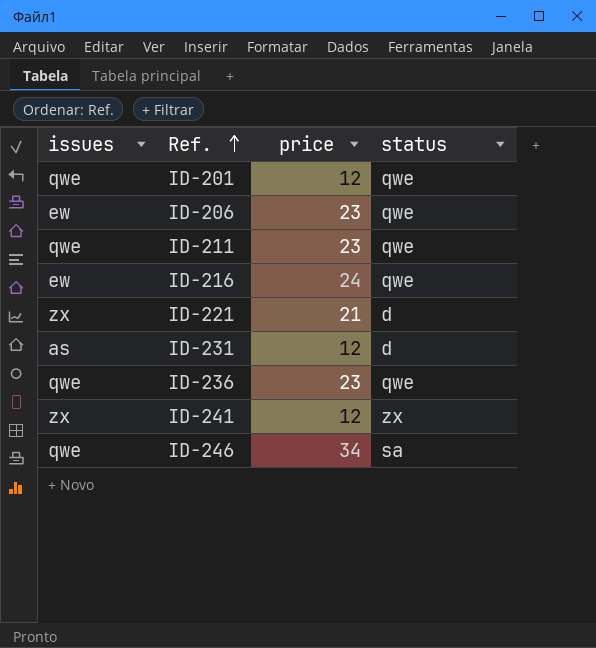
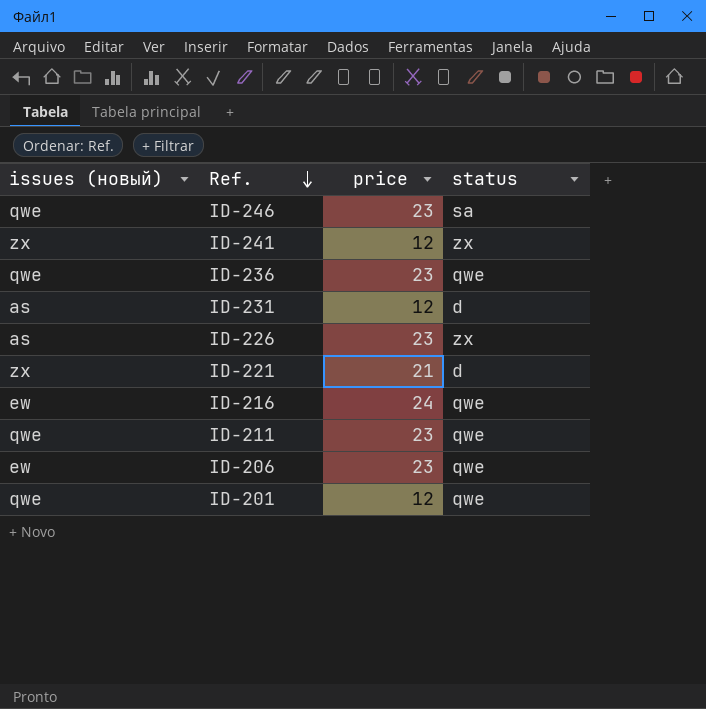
row order: Ref. ascending -> Ref. descending
column name: issues -> issues (новый)
ID-246 | price: 34 -> 23
row ID-226: none -> as | 23 | zx

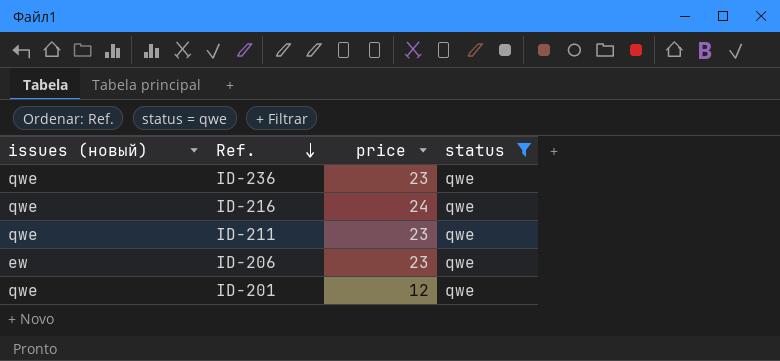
filter: none -> status = qwe
ID-216 | issues (новый): ew -> qwe

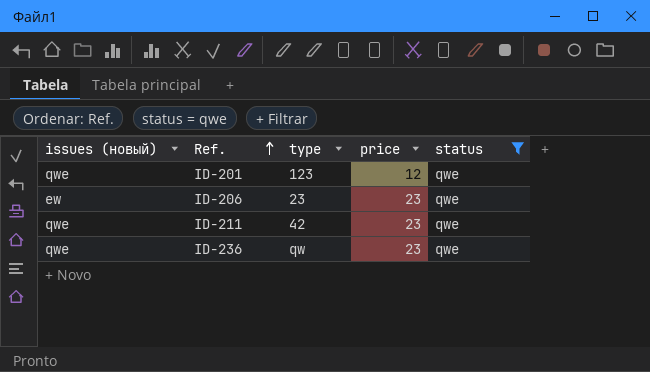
row order: Ref. descending -> Ref. ascending
column type | position: none -> 3
row ID-216: qwe | 24 | qwe -> none

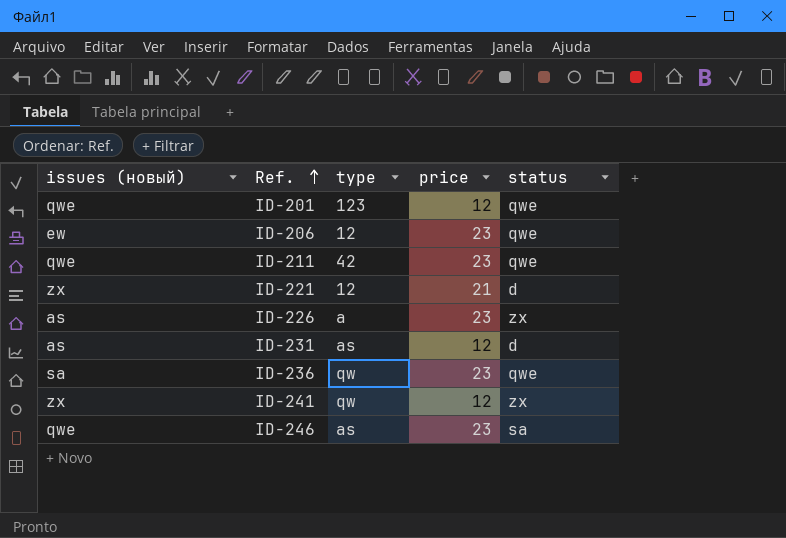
filter: status = qwe -> none
ID-206 | type: 23 -> 12
ID-236 | issues (новый): qwe -> sa

